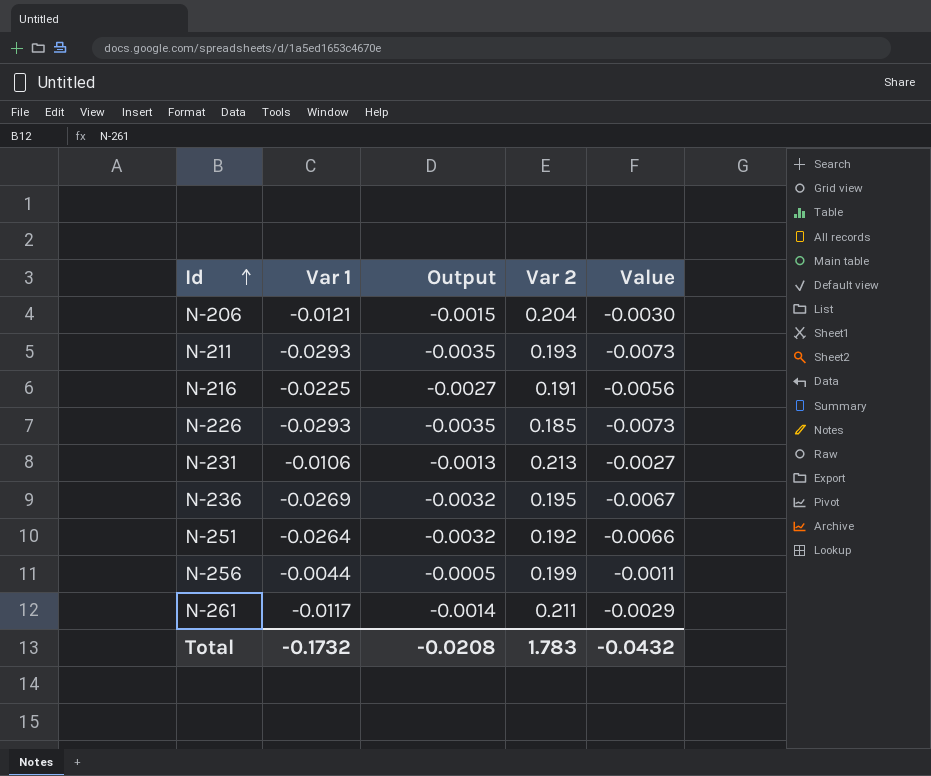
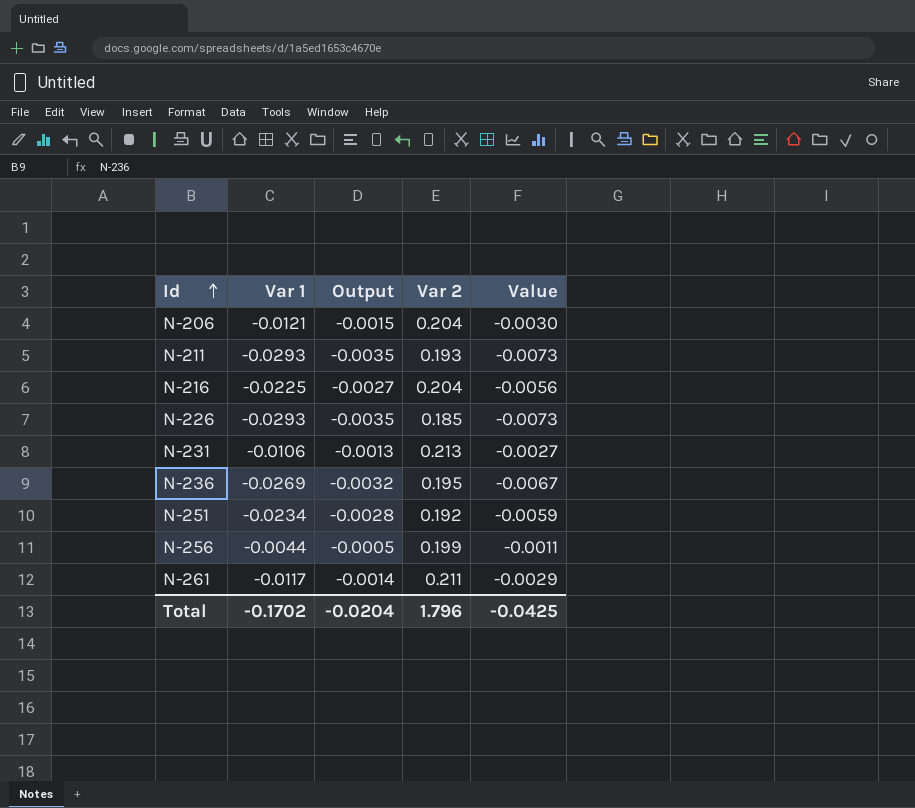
N-216 | Var 2: 0.191 -> 0.204
N-251 | Var 1: -0.0264 -> -0.0234
N-251 | Output: -0.0032 -> -0.0028
N-251 | Value: -0.0066 -> -0.0059
Total | Var 1: -0.1732 -> -0.1702
Total | Output: -0.0208 -> -0.0204
Total | Var 2: 1.783 -> 1.796
Total | Value: -0.0432 -> -0.0425

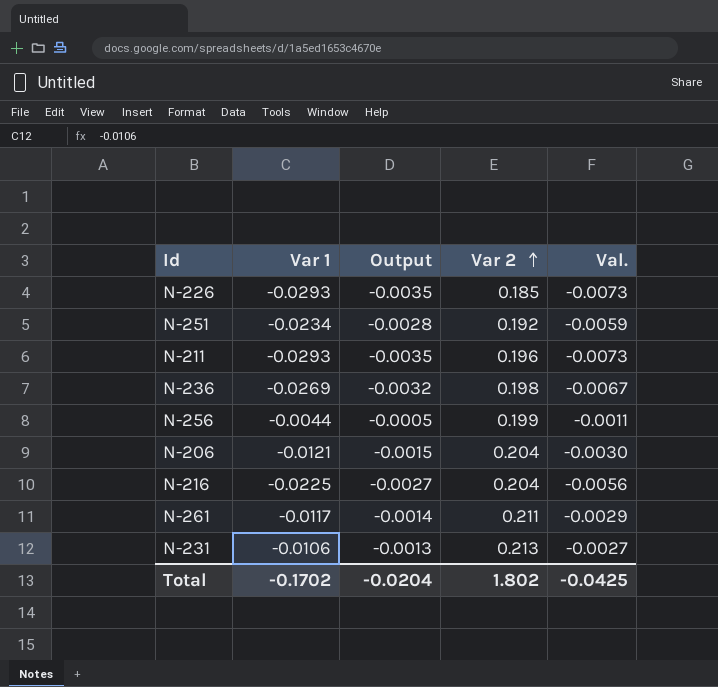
row order: Id ascending -> Var 2 ascending
column name: Value -> Val.
N-211 | Var 2: 0.193 -> 0.196
N-236 | Var 2: 0.195 -> 0.198
Total | Var 2: 1.796 -> 1.802

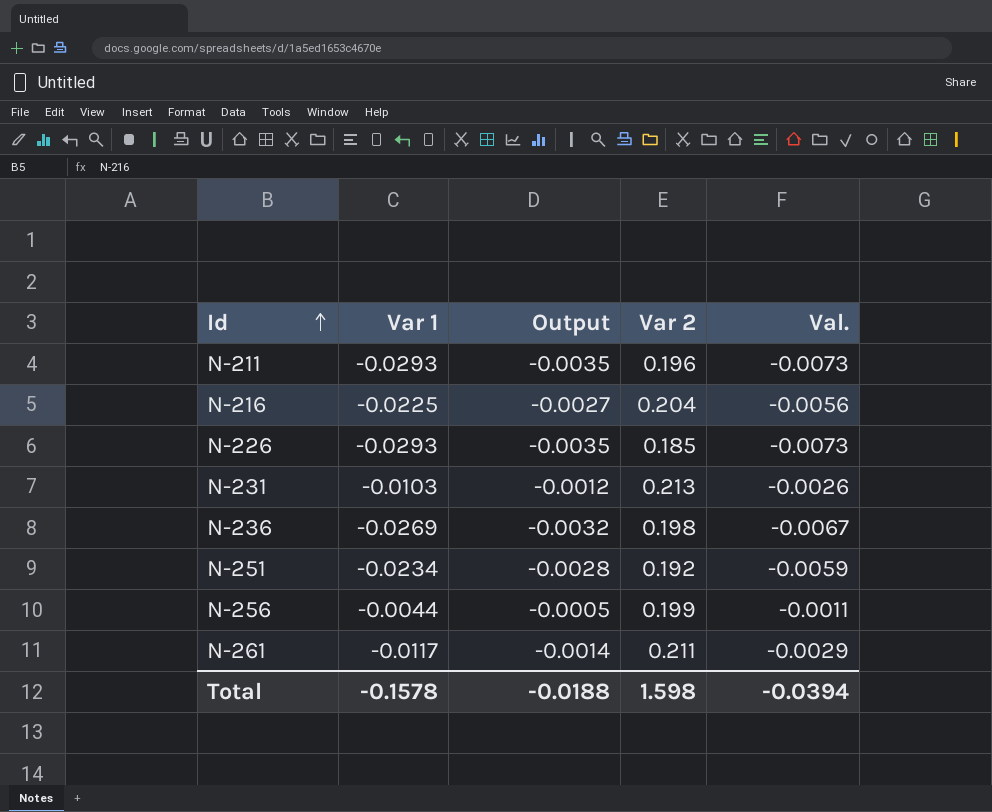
row order: Var 2 ascending -> Id ascending
row N-206: -0.0121 | -0.0015 | 0.204 | -0.0030 -> none
N-231 | Var 1: -0.0106 -> -0.0103
N-231 | Output: -0.0013 -> -0.0012
N-231 | Val.: -0.0027 -> -0.0026
Total | Var 1: -0.1702 -> -0.1578
Total | Output: -0.0204 -> -0.0188
Total | Var 2: 1.802 -> 1.598
Total | Val.: -0.0425 -> -0.0394

